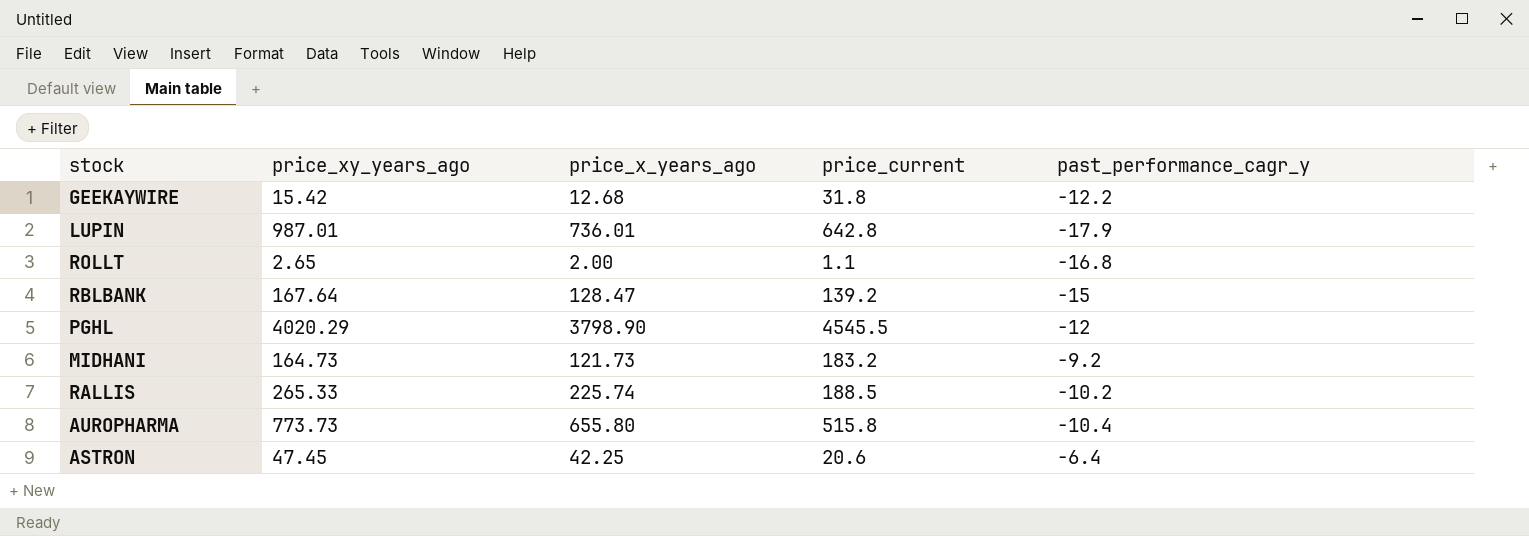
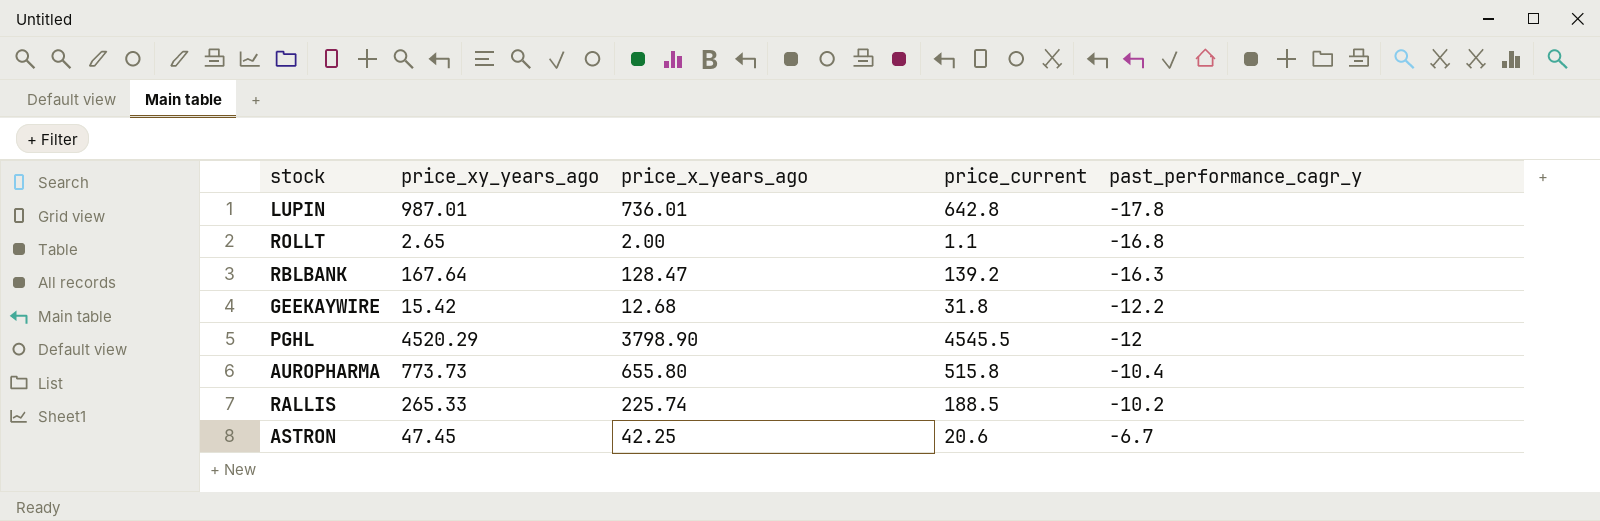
row order: none -> past_performance_cagr_y ascending
row MIDHANI: 164.73 | 121.73 | 183.2 | -9.2 -> none
LUPIN | past_performance_cagr_y: -17.9 -> -17.8
RBLBANK | past_performance_cagr_y: -15 -> -16.3
PGHL | price_xy_years_ago: 4020.29 -> 4520.29
ASTRON | past_performance_cagr_y: -6.4 -> -6.7

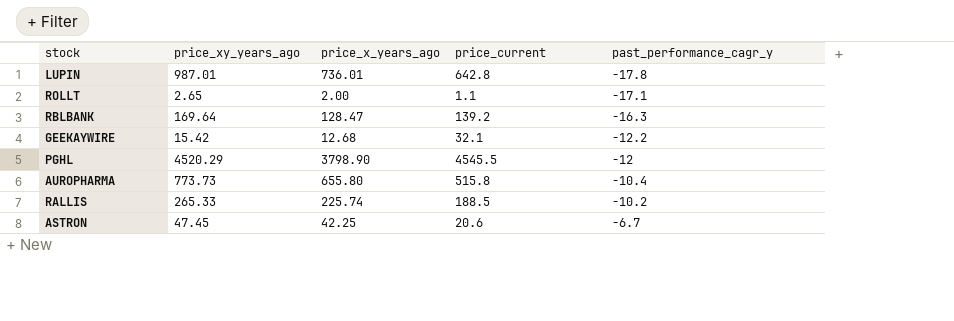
ROLLT | past_performance_cagr_y: -16.8 -> -17.1
RBLBANK | price_xy_years_ago: 167.64 -> 169.64
GEEKAYWIRE | price_current: 31.8 -> 32.1

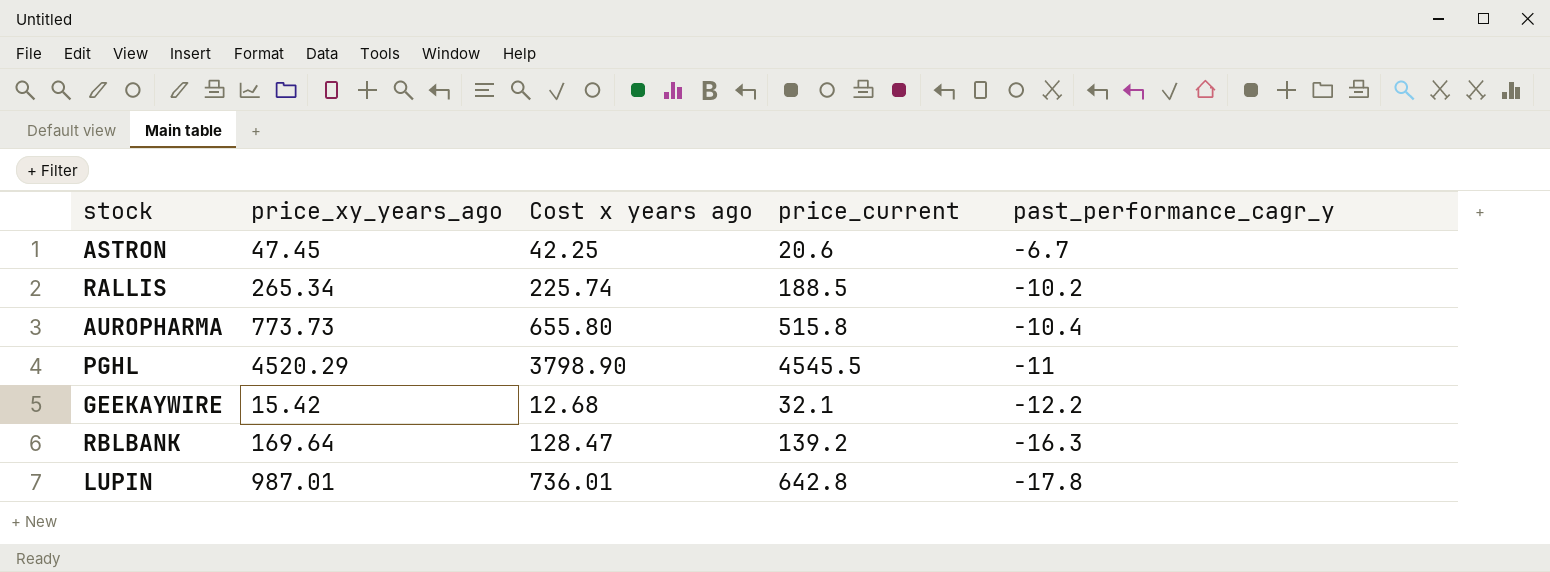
row order: past_performance_cagr_y ascending -> past_performance_cagr_y descending
column name: price_x_years_ago -> Cost x years ago
row ROLLT: 2.65 | 2.00 | 1.1 | -17.1 -> none
RALLIS | price_xy_years_ago: 265.33 -> 265.34
PGHL | past_performance_cagr_y: -12 -> -11

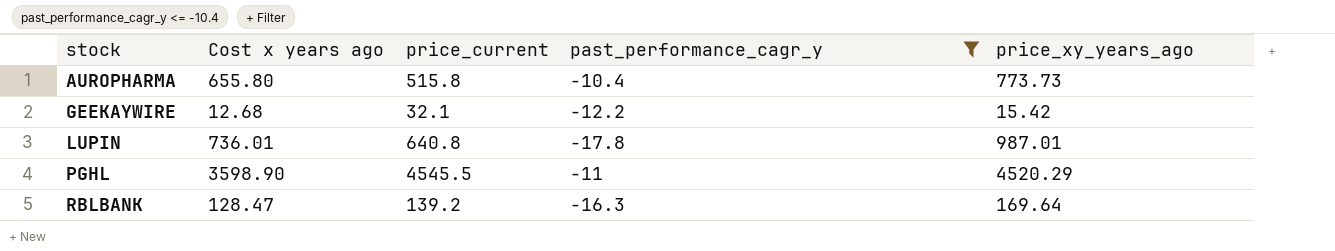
filter: none -> past_performance_cagr_y <= -10.4
row order: past_performance_cagr_y descending -> stock ascending
column price_xy_years_ago | position: 2 -> 5
LUPIN | price_current: 642.8 -> 640.8
PGHL | Cost x years ago: 3798.90 -> 3598.90

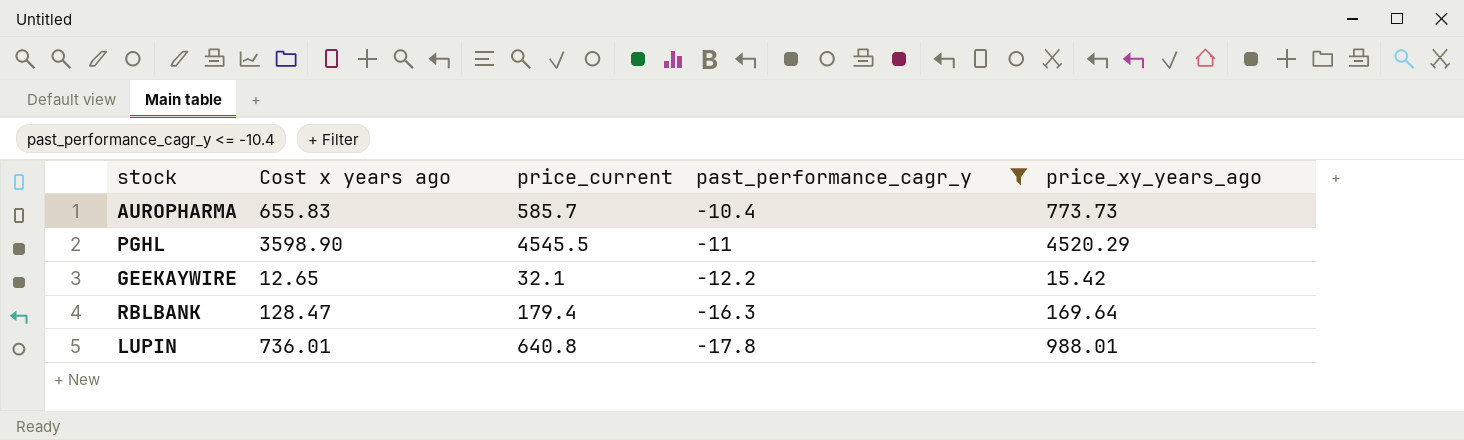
row order: stock ascending -> past_performance_cagr_y descending
AUROPHARMA | Cost x years ago: 655.80 -> 655.83
AUROPHARMA | price_current: 515.8 -> 585.7
GEEKAYWIRE | Cost x years ago: 12.68 -> 12.65
RBLBANK | price_current: 139.2 -> 179.4
LUPIN | price_xy_years_ago: 987.01 -> 988.01

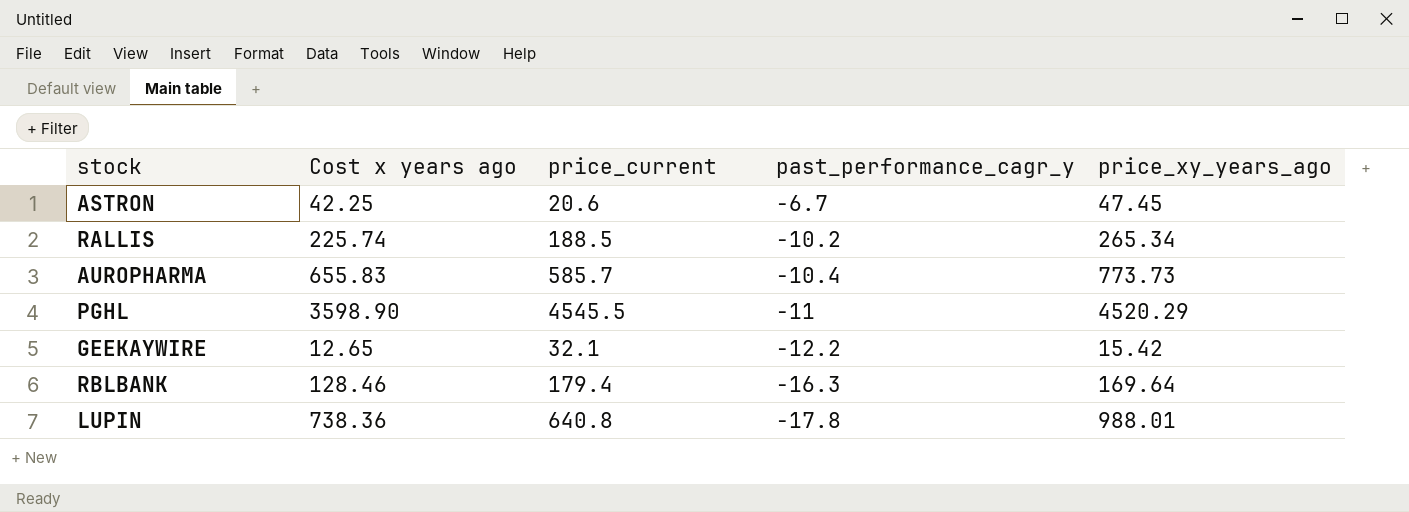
filter: past_performance_cagr_y <= -10.4 -> none
RBLBANK | Cost x years ago: 128.47 -> 128.46
LUPIN | Cost x years ago: 736.01 -> 738.36

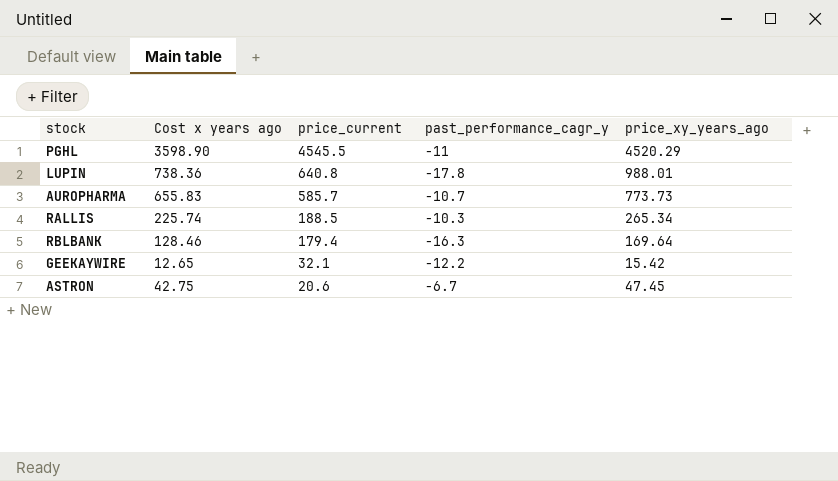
row order: past_performance_cagr_y descending -> price_current descending
AUROPHARMA | past_performance_cagr_y: -10.4 -> -10.7
RALLIS | past_performance_cagr_y: -10.2 -> -10.3
ASTRON | Cost x years ago: 42.25 -> 42.75

